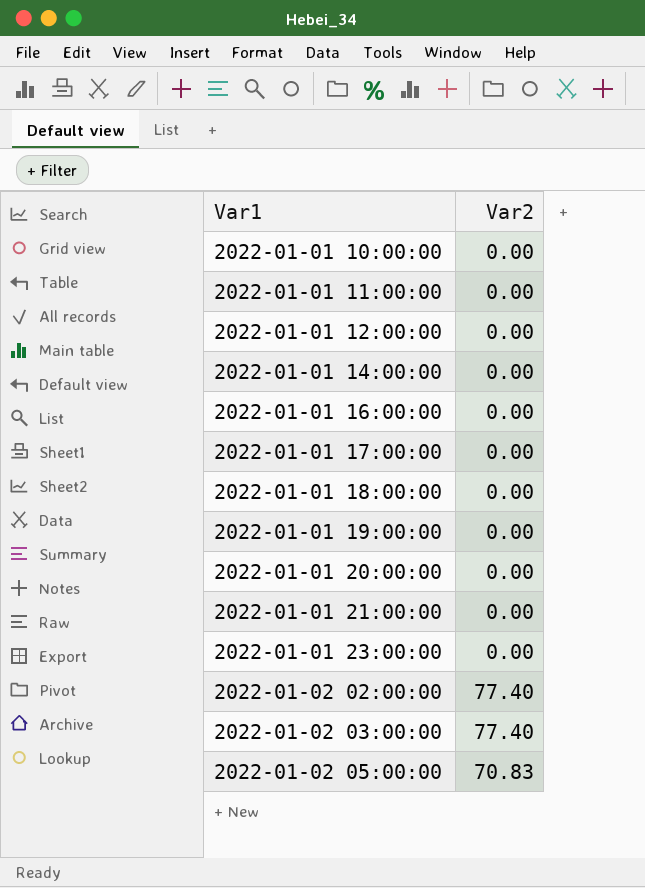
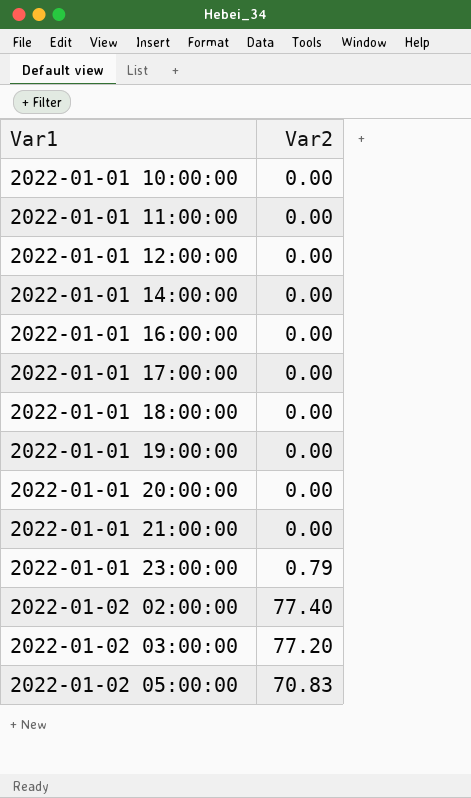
2022-01-01 23:00:00 | Var2: 0.00 -> 0.79
2022-01-02 03:00:00 | Var2: 77.40 -> 77.20

